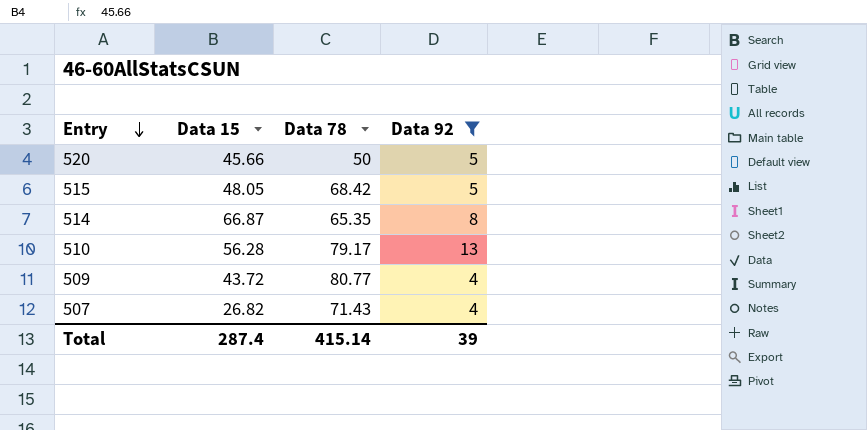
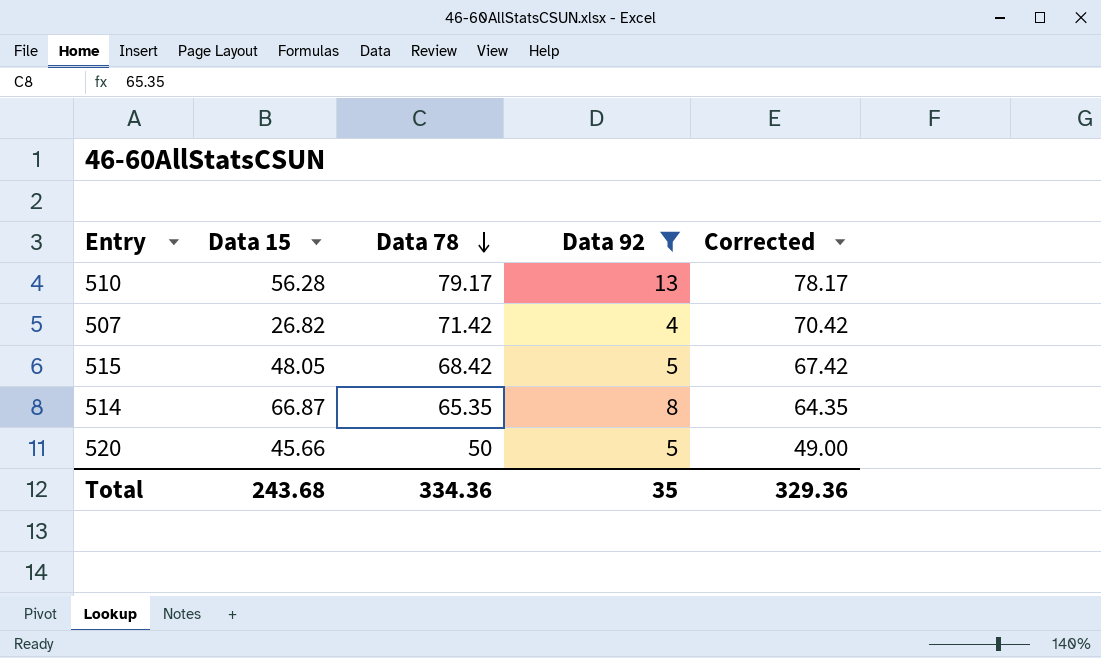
row order: Entry descending -> Data 78 descending
column Corrected | formula: none -> [Data 78] - 1
row 509: 43.72 | 80.77 | 4 -> none
507 | Data 78: 71.43 -> 71.42
Total | Data 15: 287.4 -> 243.68
Total | Data 78: 415.14 -> 334.36
Total | Data 92: 39 -> 35

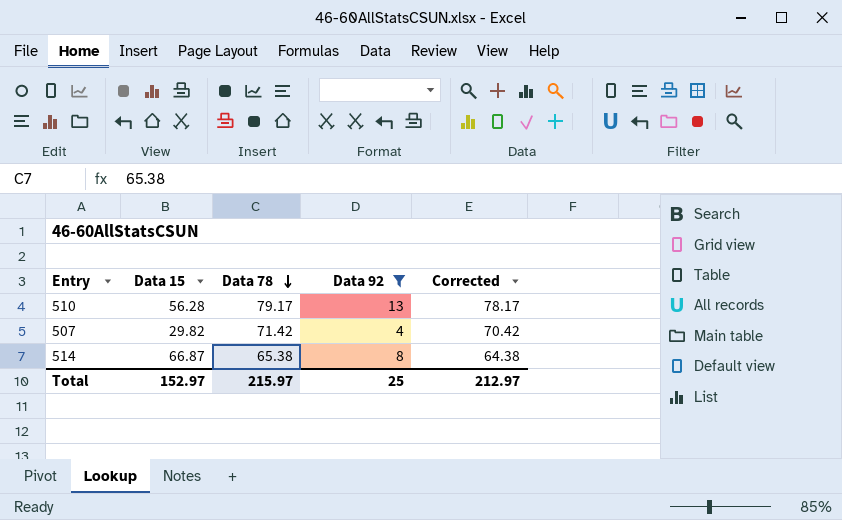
row 515: 48.05 | 68.42 | 5 | 67.42 -> none
row 520: 45.66 | 50 | 5 | 49.00 -> none
507 | Data 15: 26.82 -> 29.82
514 | Data 78: 65.35 -> 65.38
514 | Corrected: 64.35 -> 64.38
Total | Data 15: 243.68 -> 152.97
Total | Data 78: 334.36 -> 215.97
Total | Data 92: 35 -> 25
Total | Corrected: 329.36 -> 212.97

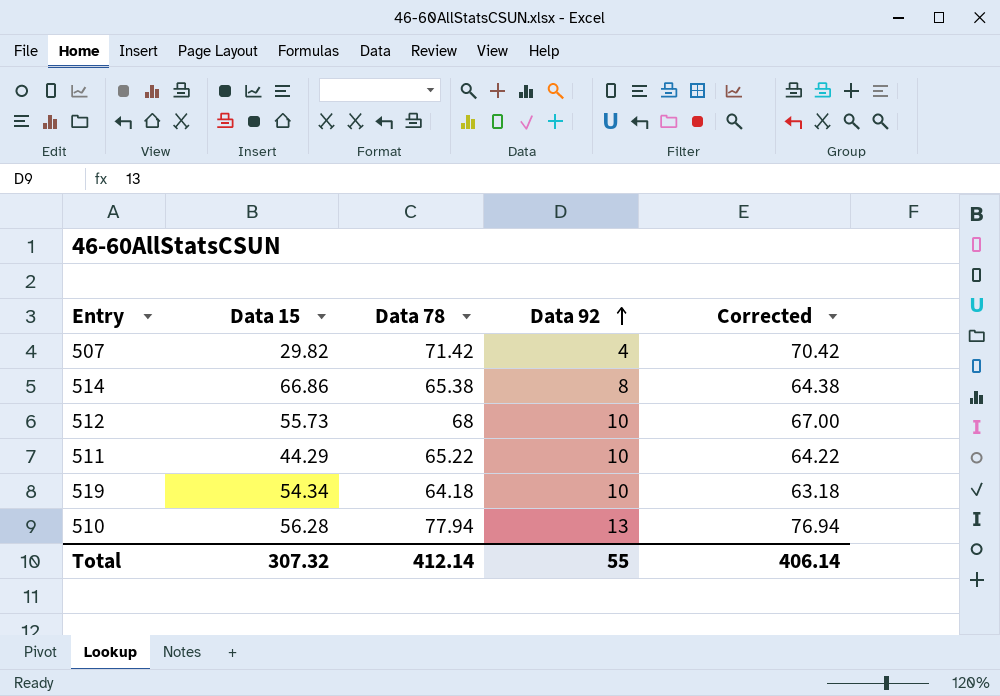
filter: Data 92 != 10 -> none
row order: Data 78 descending -> Data 92 ascending
514 | Data 15: 66.87 -> 66.86
510 | Data 78: 79.17 -> 77.94
510 | Corrected: 78.17 -> 76.94
Total | Data 15: 152.97 -> 307.32
Total | Data 78: 215.97 -> 412.14
Total | Data 92: 25 -> 55
Total | Corrected: 212.97 -> 406.14

